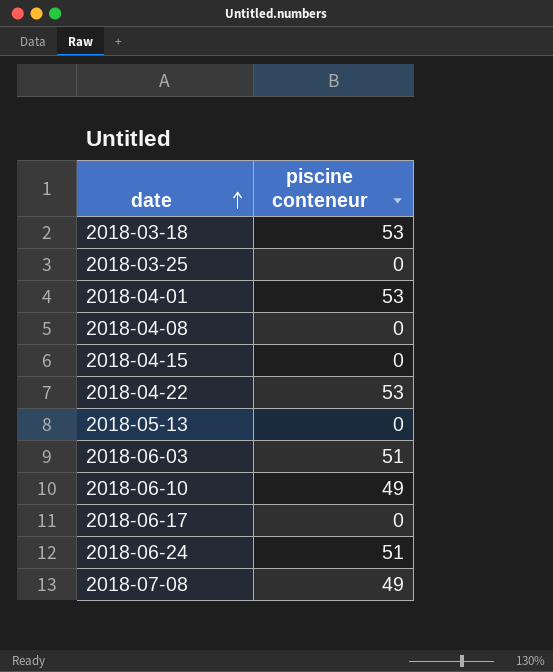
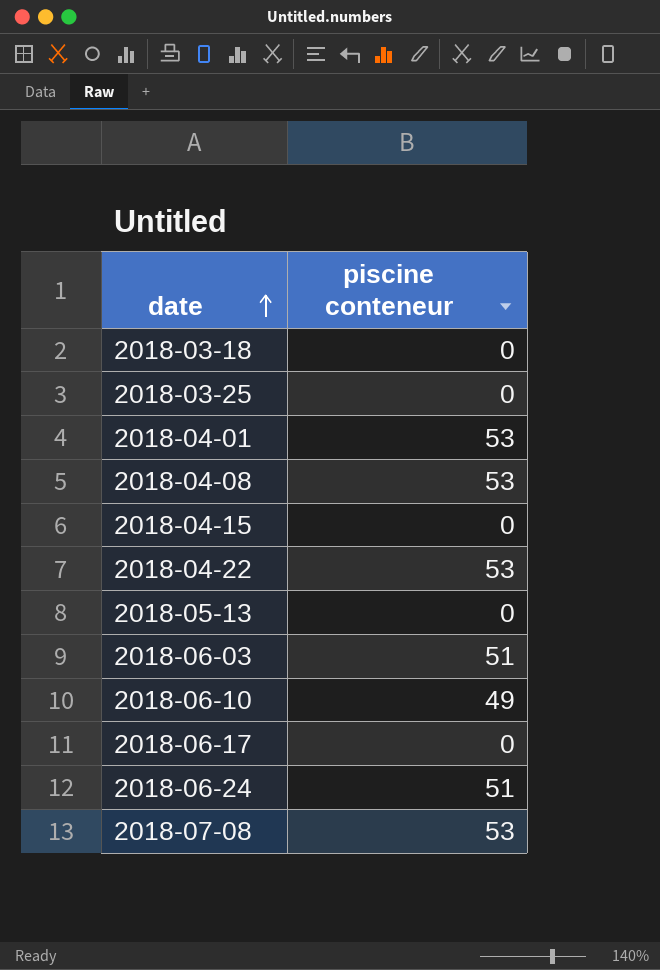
2018-03-18 | piscine conteneur: 53 -> 0
2018-04-08 | piscine conteneur: 0 -> 53
2018-07-08 | piscine conteneur: 49 -> 53

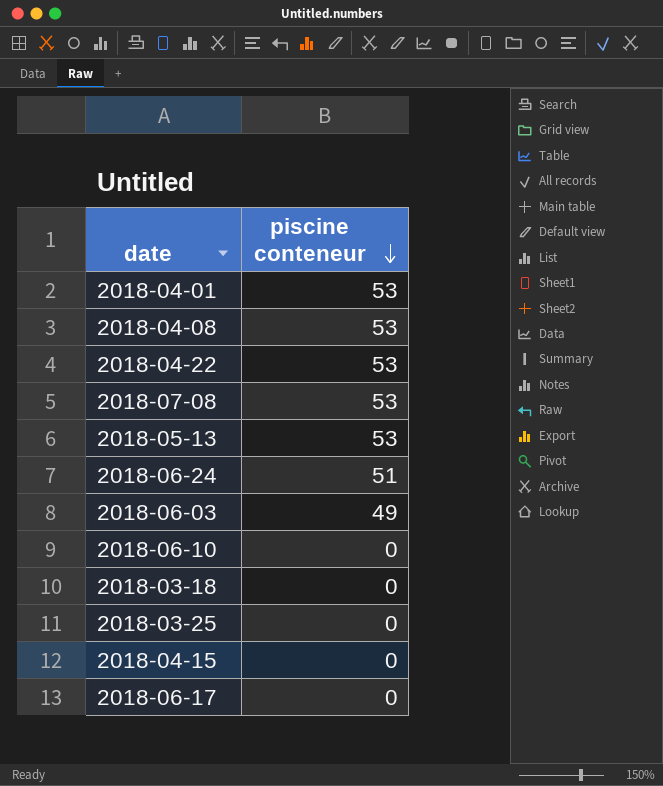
row order: date ascending -> piscine conteneur descending
2018-05-13 | piscine conteneur: 0 -> 53
2018-06-03 | piscine conteneur: 51 -> 49
2018-06-10 | piscine conteneur: 49 -> 0

